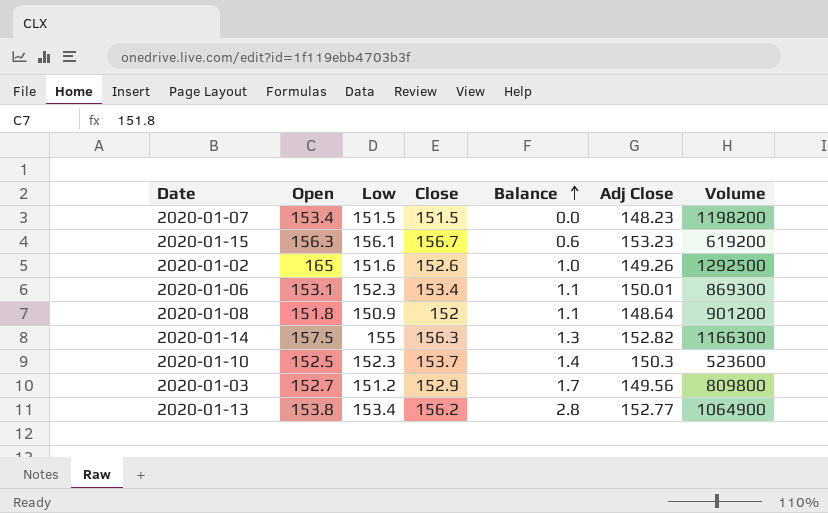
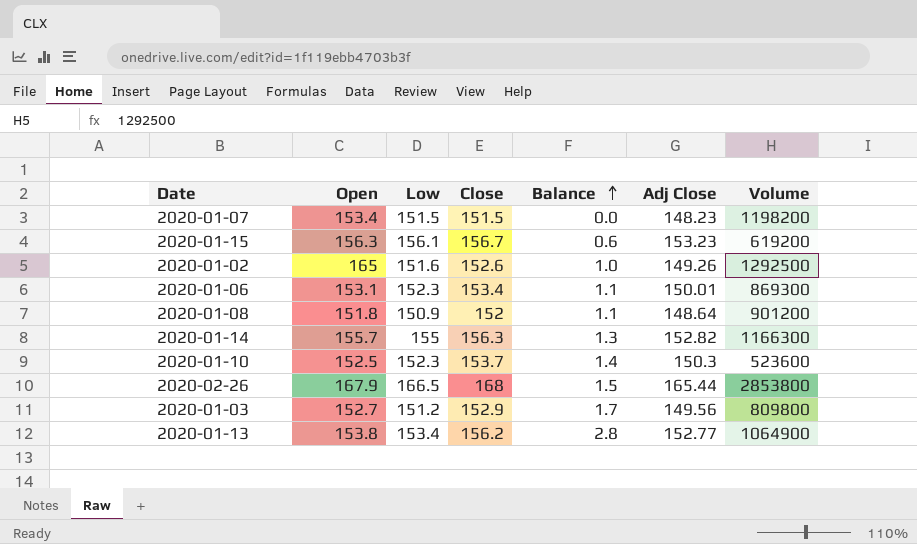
2020-01-14 | Open: 157.5 -> 155.7
row 2020-02-26: none -> 167.9 | 166.5 | 168 | 1.5 | 165.44 | 2853800

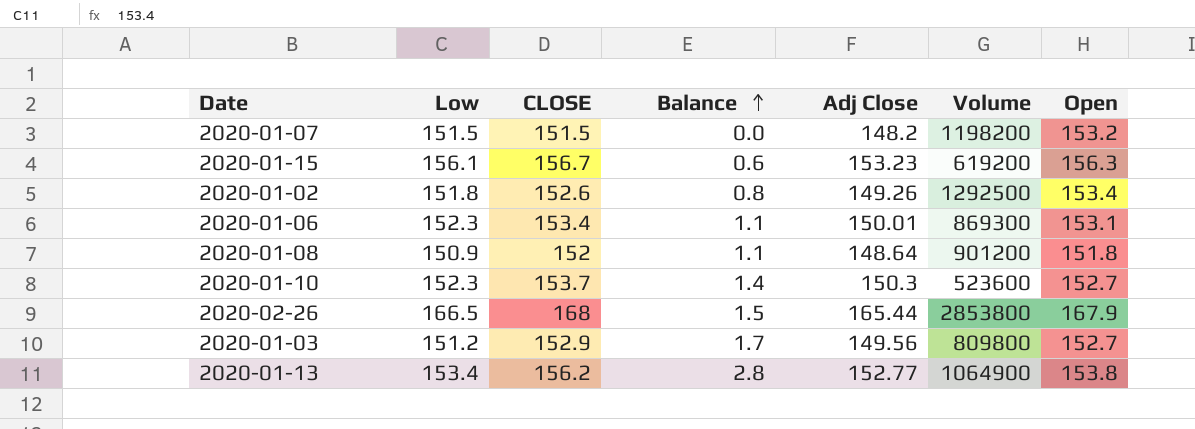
column name: Close -> CLOSE
column Open | position: 2 -> 7
row 2020-01-14: 155.7 | 155 | 156.3 | 1.3 | 152.82 | 1166300 -> none
2020-01-07 | Adj Close: 148.23 -> 148.2
2020-01-07 | Open: 153.4 -> 153.2
2020-01-02 | Low: 151.6 -> 151.8
2020-01-02 | Balance: 1.0 -> 0.8
2020-01-02 | Open: 165 -> 153.4
2020-01-10 | Open: 152.5 -> 152.7

